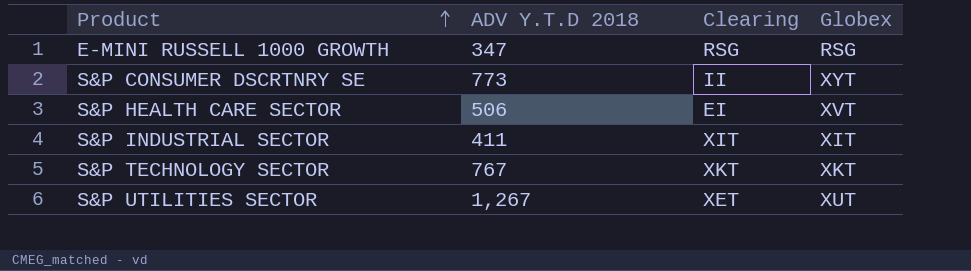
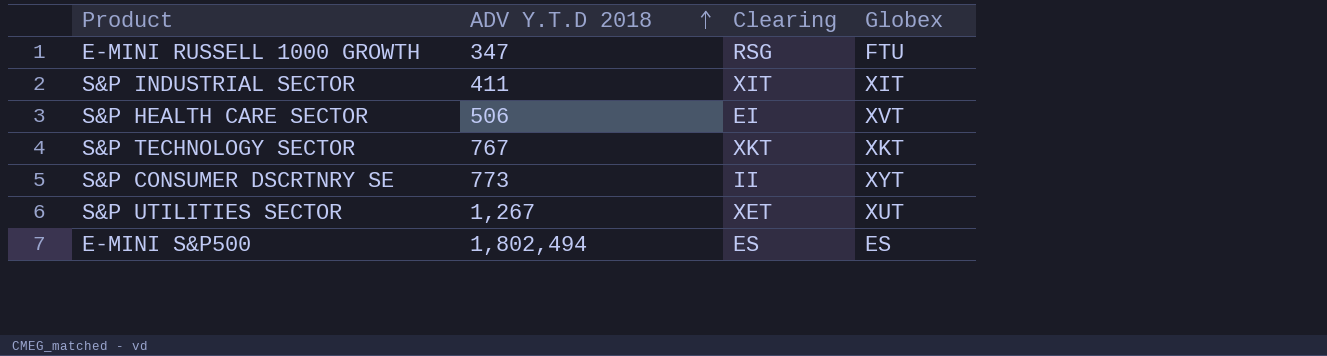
row order: Product ascending -> ADV Y.T.D 2018 ascending
E-MINI RUSSELL 1000 GROWTH | Globex: RSG -> FTU
row E-MINI S&P500: none -> 1,802,494 | ES | ES

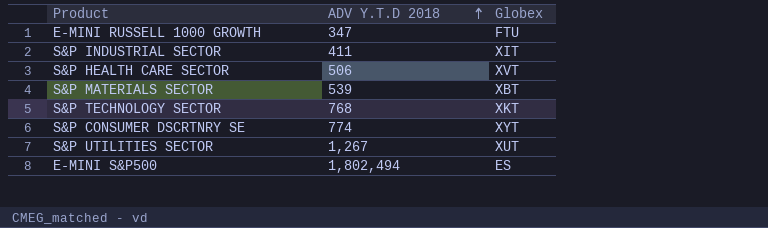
column Clearing | position: 3 -> none
row S&P MATERIALS SECTOR: none -> 539 | XBT
S&P TECHNOLOGY SECTOR | ADV Y.T.D 2018: 767 -> 768
S&P CONSUMER DSCRTNRY SE | ADV Y.T.D 2018: 773 -> 774

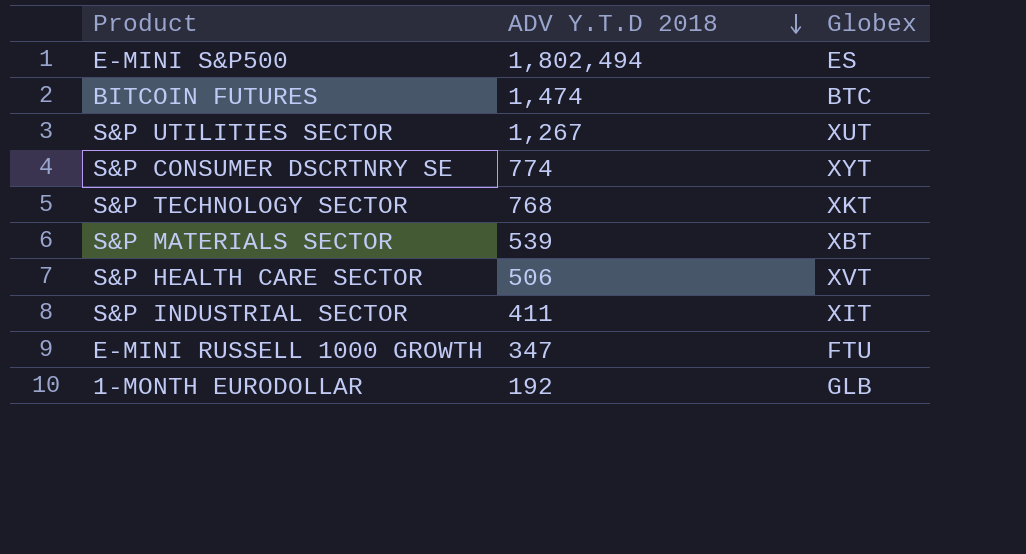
row order: ADV Y.T.D 2018 ascending -> ADV Y.T.D 2018 descending
row BITCOIN FUTURES: none -> 1,474 | BTC
row 1-MONTH EURODOLLAR: none -> 192 | GLB

